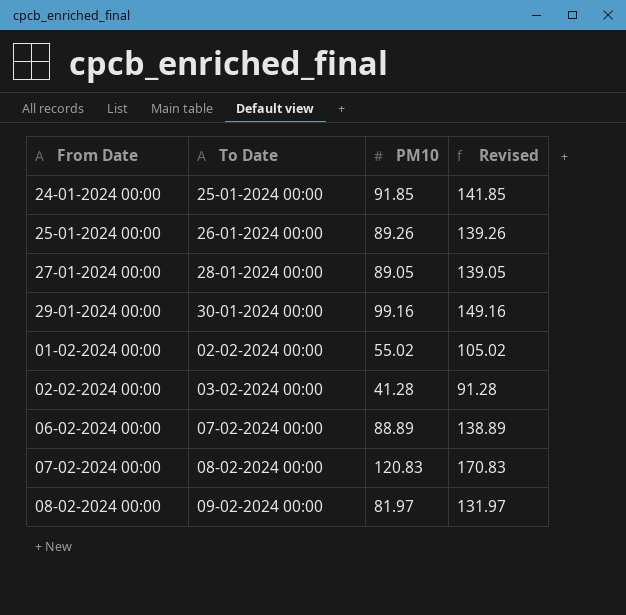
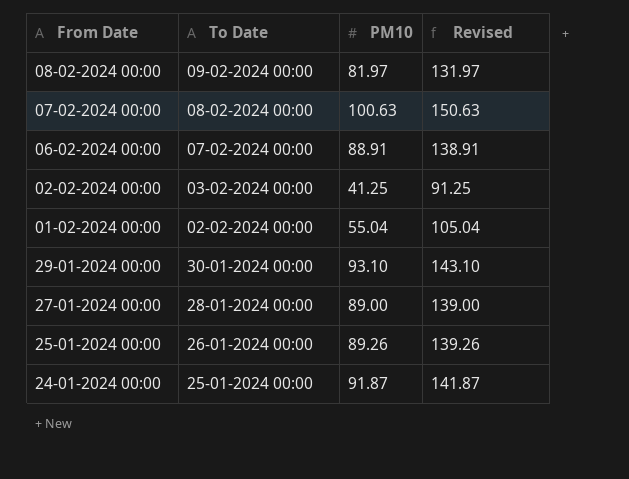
row order: From Date ascending -> From Date descending
07-02-2024 00:00 | PM10: 120.83 -> 100.63
07-02-2024 00:00 | Revised: 170.83 -> 150.63
06-02-2024 00:00 | PM10: 88.89 -> 88.91
06-02-2024 00:00 | Revised: 138.89 -> 138.91
02-02-2024 00:00 | PM10: 41.28 -> 41.25
02-02-2024 00:00 | Revised: 91.28 -> 91.25
01-02-2024 00:00 | PM10: 55.02 -> 55.04
01-02-2024 00:00 | Revised: 105.02 -> 105.04
29-01-2024 00:00 | PM10: 99.16 -> 93.10
29-01-2024 00:00 | Revised: 149.16 -> 143.10
27-01-2024 00:00 | PM10: 89.05 -> 89.00
27-01-2024 00:00 | Revised: 139.05 -> 139.00
24-01-2024 00:00 | PM10: 91.85 -> 91.87
24-01-2024 00:00 | Revised: 141.85 -> 141.87

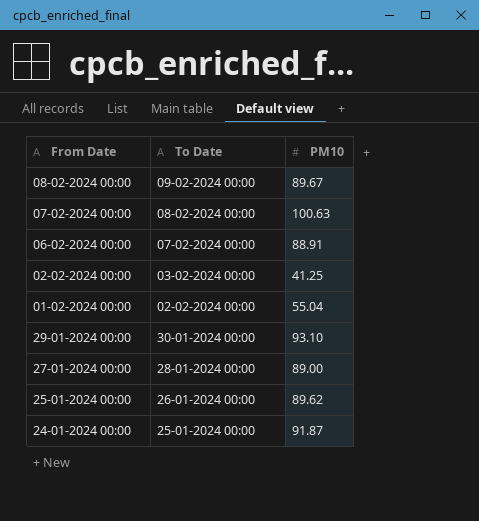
column Revised | formula: [PM10] + 50 -> none
08-02-2024 00:00 | PM10: 81.97 -> 89.67
25-01-2024 00:00 | PM10: 89.26 -> 89.62

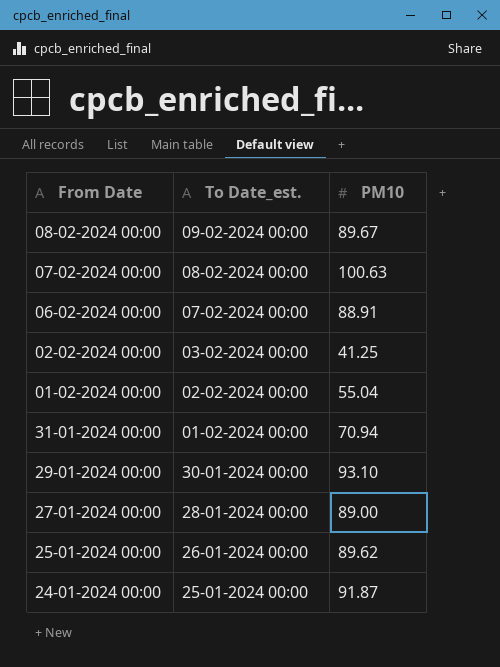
column name: To Date -> To Date_est.
row 31-01-2024 00:00: none -> 01-02-2024 00:00 | 70.94

